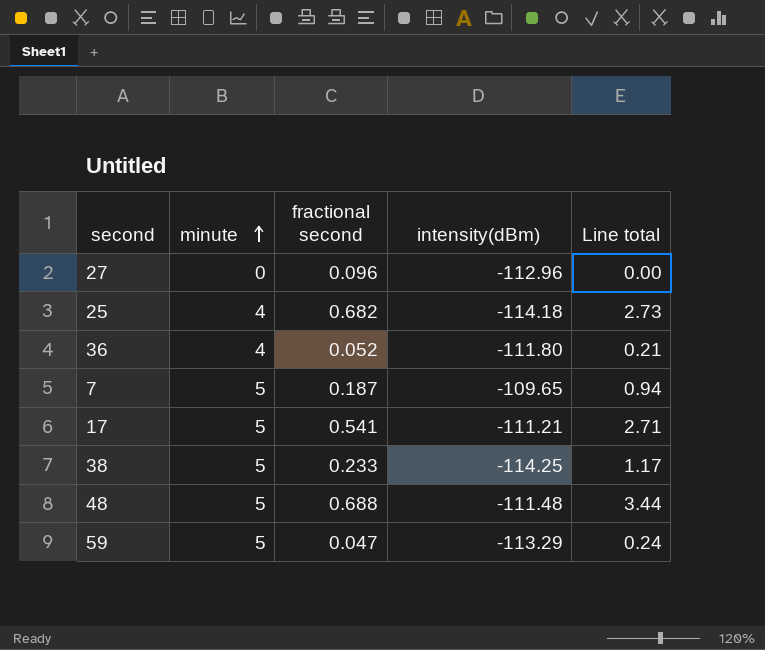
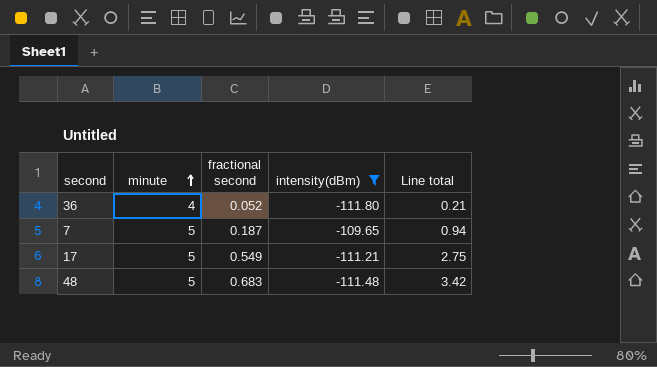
filter: none -> intensity(dBm) >= -111.80
17 | fractional second: 0.541 -> 0.549
17 | Line total: 2.71 -> 2.75
48 | fractional second: 0.688 -> 0.683
48 | Line total: 3.44 -> 3.42

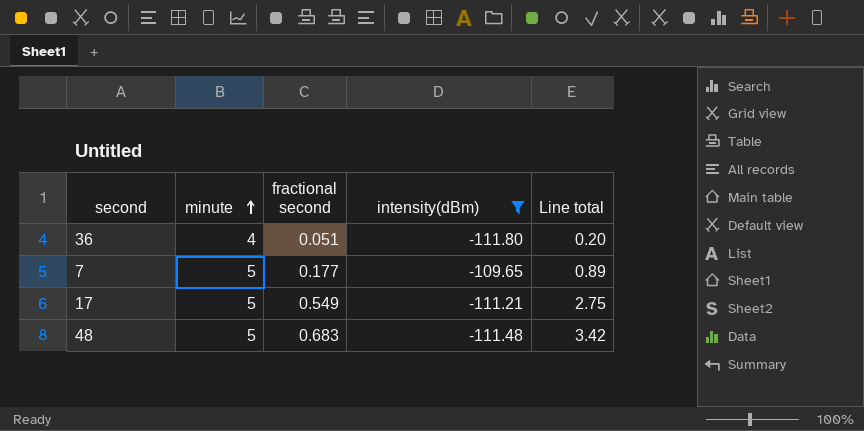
36 | fractional second: 0.052 -> 0.051
36 | Line total: 0.21 -> 0.20
7 | fractional second: 0.187 -> 0.177
7 | Line total: 0.94 -> 0.89

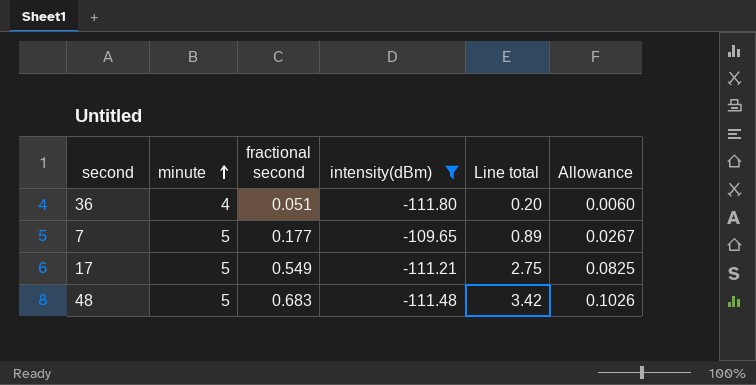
column Allowance | formula: none -> [Line total] * 0.03

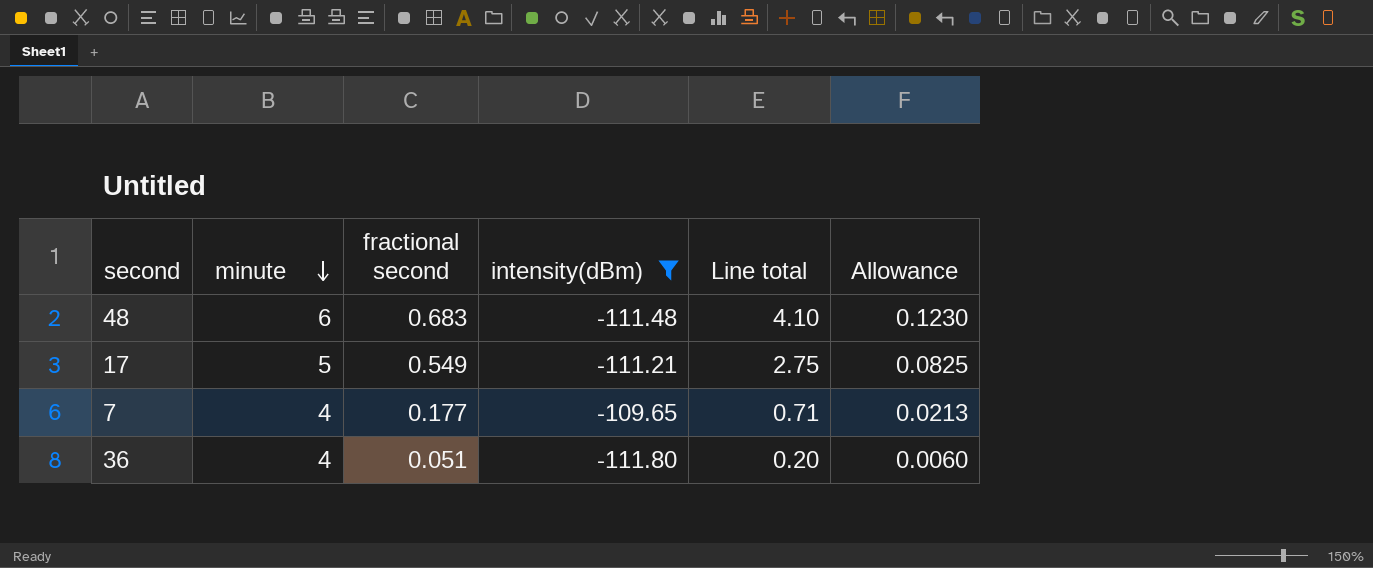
row order: minute ascending -> minute descending
48 | minute: 5 -> 6
48 | Line total: 3.42 -> 4.10
48 | Allowance: 0.1026 -> 0.1230
7 | minute: 5 -> 4
7 | Line total: 0.89 -> 0.71
7 | Allowance: 0.0267 -> 0.0213

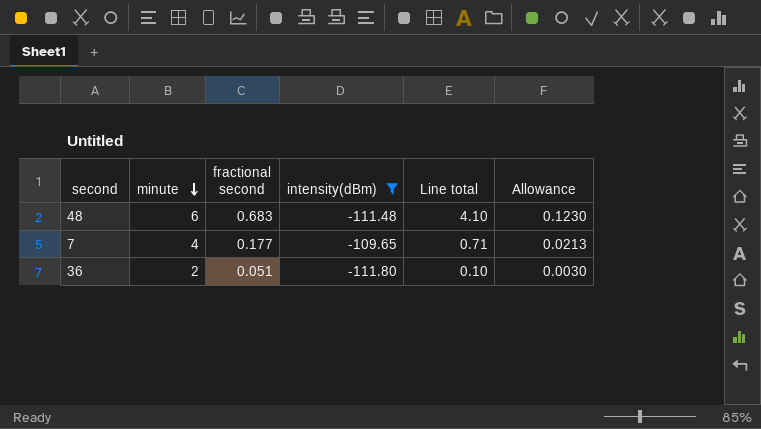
row 17: 5 | 0.549 | -111.21 | 2.75 | 0.0825 -> none
36 | minute: 4 -> 2
36 | Line total: 0.20 -> 0.10
36 | Allowance: 0.0060 -> 0.0030

